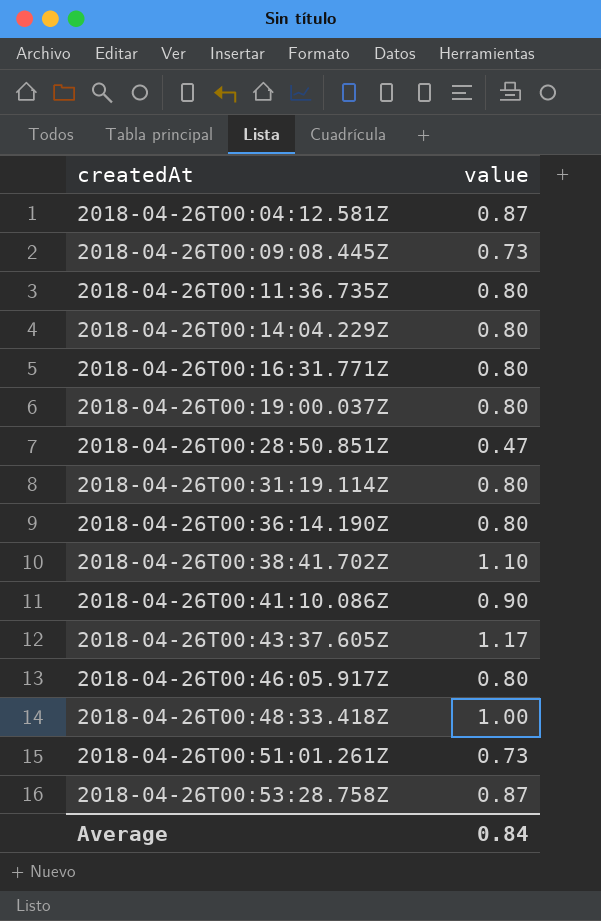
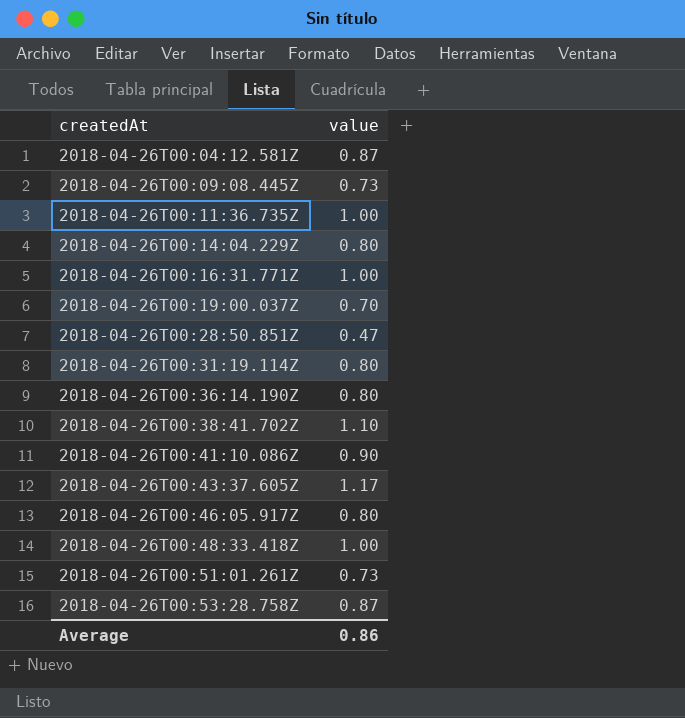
2018-04-26T00:11:36.735Z | value: 0.80 -> 1.00
2018-04-26T00:16:31.771Z | value: 0.80 -> 1.00
2018-04-26T00:19:00.037Z | value: 0.80 -> 0.70
Average | value: 0.84 -> 0.86

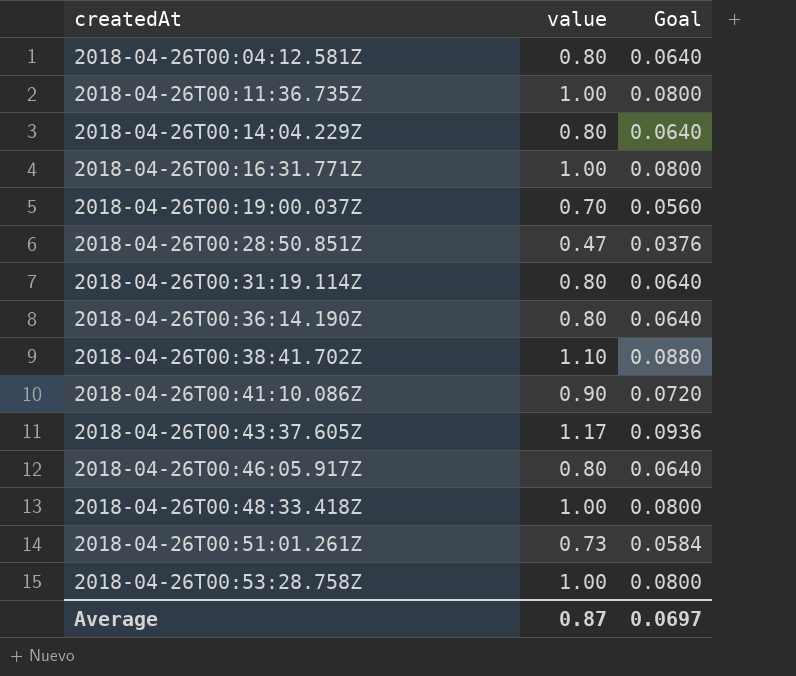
column Goal | formula: none -> [value] * 0.08
row 2018-04-26T00:09:08.445Z: 0.73 -> none
2018-04-26T00:04:12.581Z | value: 0.87 -> 0.80
2018-04-26T00:53:28.758Z | value: 0.87 -> 1.00
Average | value: 0.86 -> 0.87

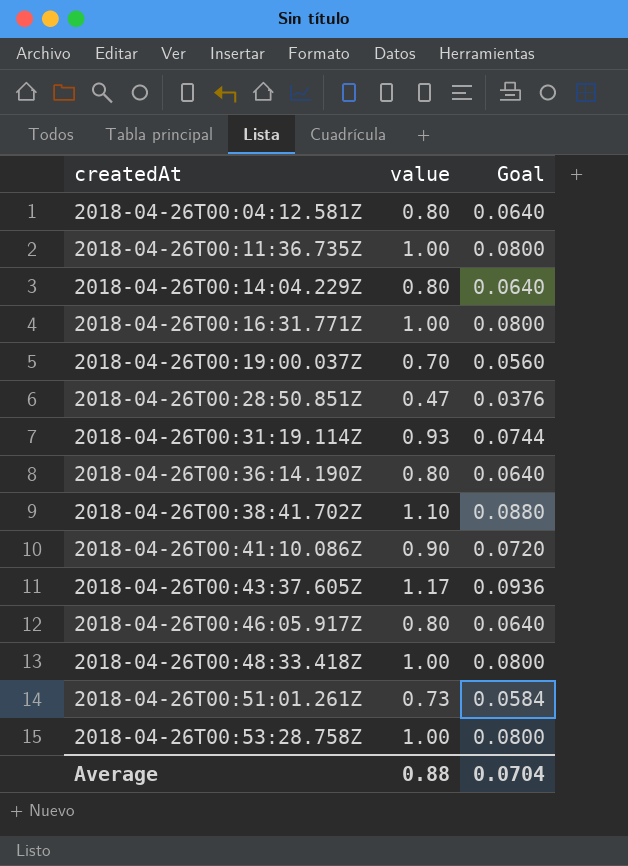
2018-04-26T00:31:19.114Z | value: 0.80 -> 0.93
2018-04-26T00:31:19.114Z | Goal: 0.0640 -> 0.0744
Average | value: 0.87 -> 0.88
Average | Goal: 0.0697 -> 0.0704

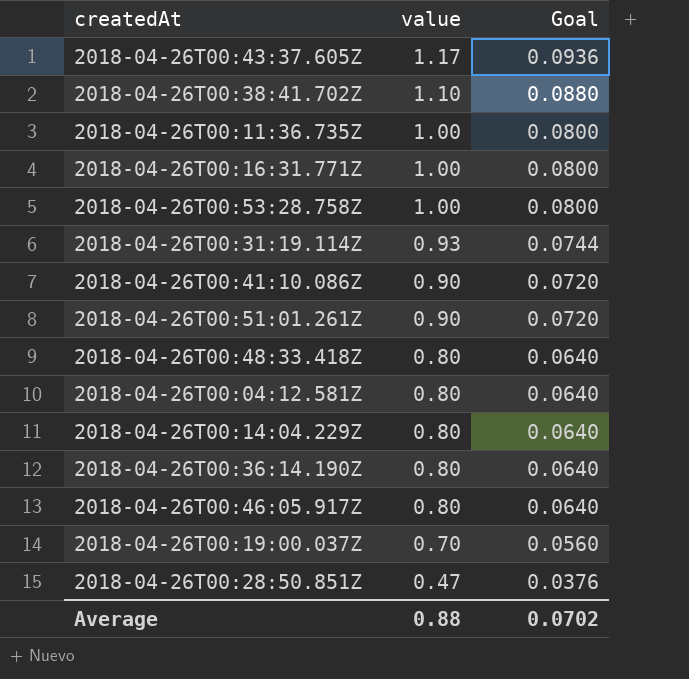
row order: createdAt ascending -> value descending
2018-04-26T00:51:01.261Z | value: 0.73 -> 0.90
2018-04-26T00:51:01.261Z | Goal: 0.0584 -> 0.0720
2018-04-26T00:48:33.418Z | value: 1.00 -> 0.80
2018-04-26T00:48:33.418Z | Goal: 0.0800 -> 0.0640
Average | Goal: 0.0704 -> 0.0702

